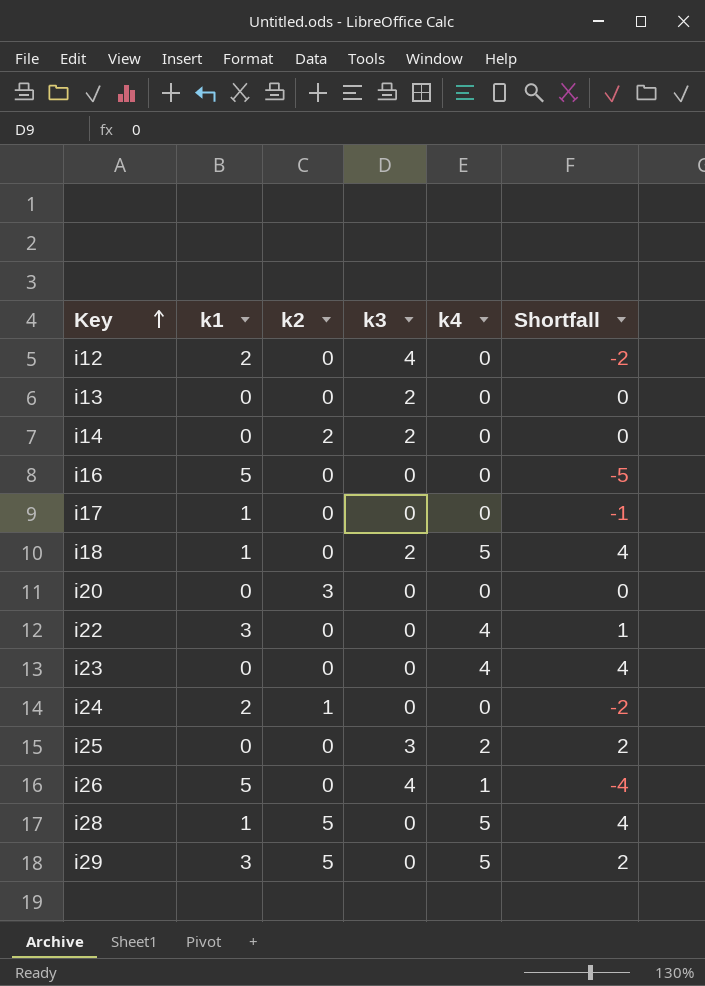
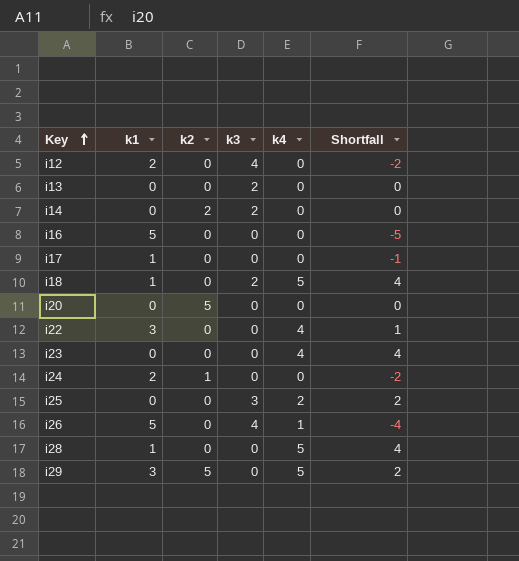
i20 | k2: 3 -> 5
i28 | k2: 5 -> 0

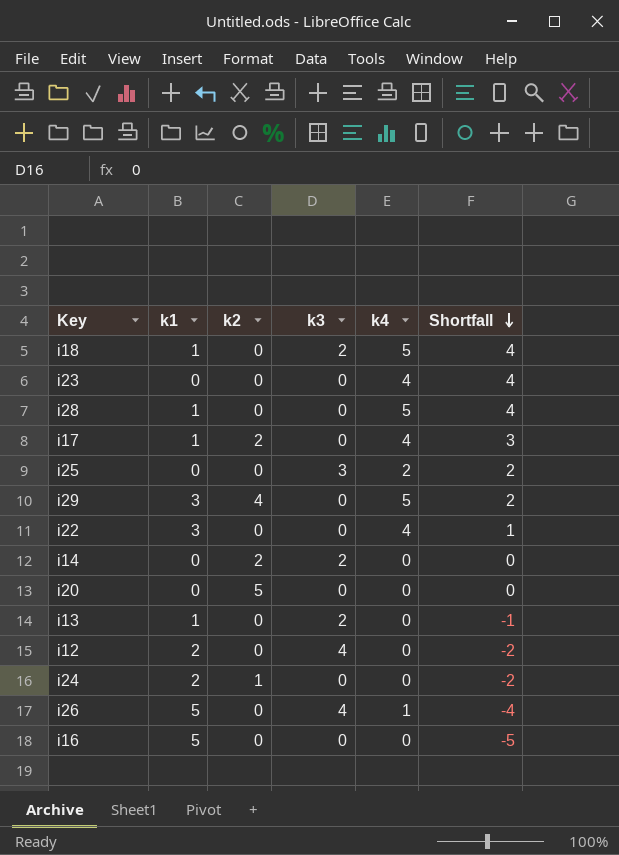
row order: Key ascending -> Shortfall descending
i17 | k2: 0 -> 2
i17 | k4: 0 -> 4
i17 | Shortfall: -1 -> 3
i29 | k2: 5 -> 4
i13 | k1: 0 -> 1
i13 | Shortfall: 0 -> -1

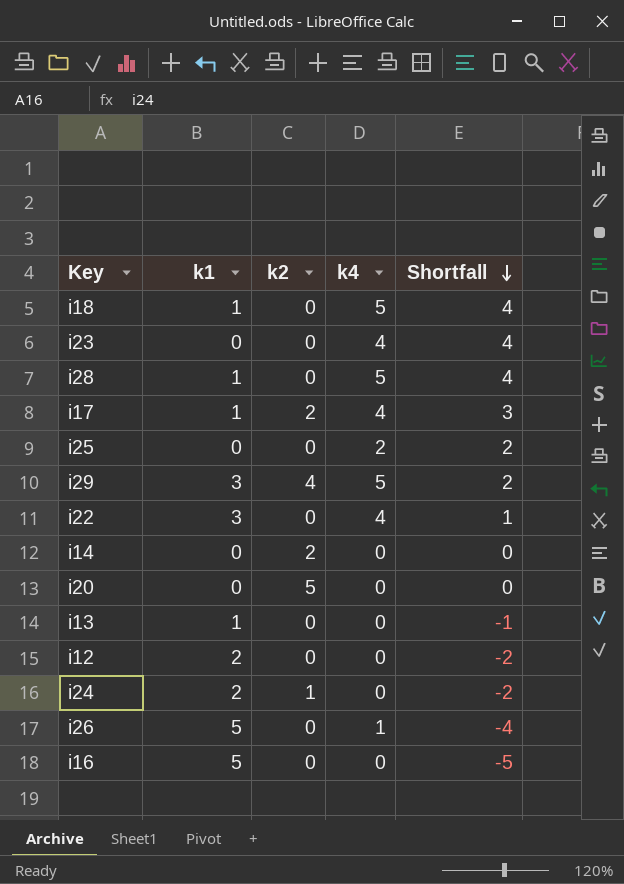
column k3 | position: 4 -> none

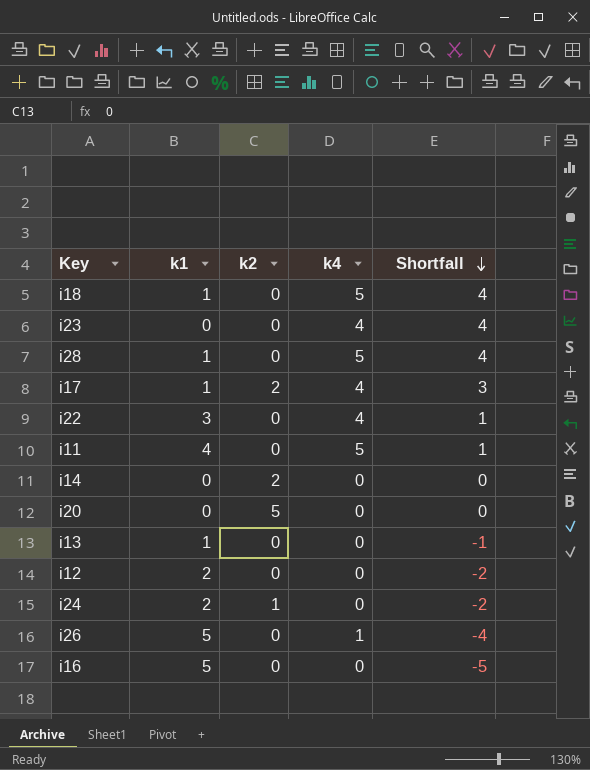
row i25: 0 | 0 | 2 | 2 -> none
row i29: 3 | 4 | 5 | 2 -> none
row i11: none -> 4 | 0 | 5 | 1

